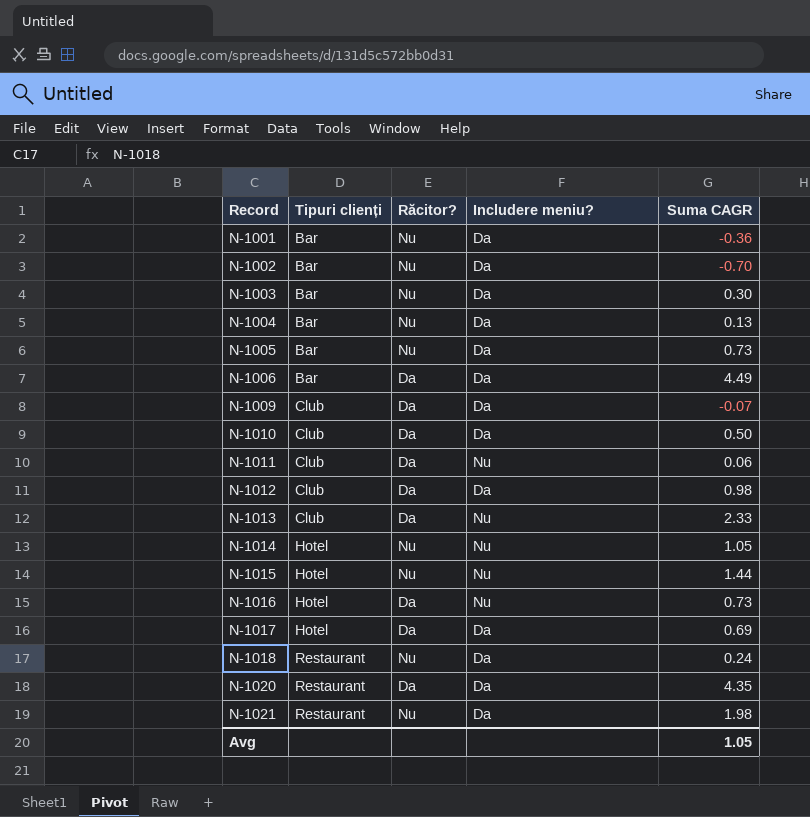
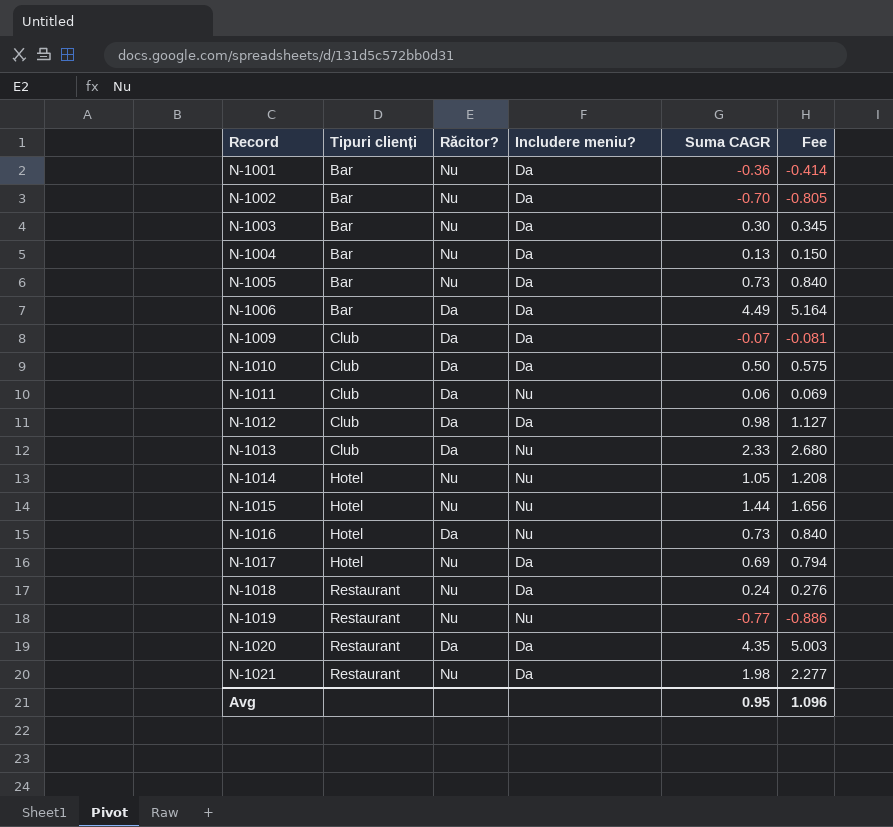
column Fee | formula: none -> [Suma CAGR] * 1.15
N-1017 | Răcitor?: Da -> Nu
row N-1019: none -> Restaurant | Nu | Nu | -0.77 | -0.886
Avg | Suma CAGR: 1.05 -> 0.95

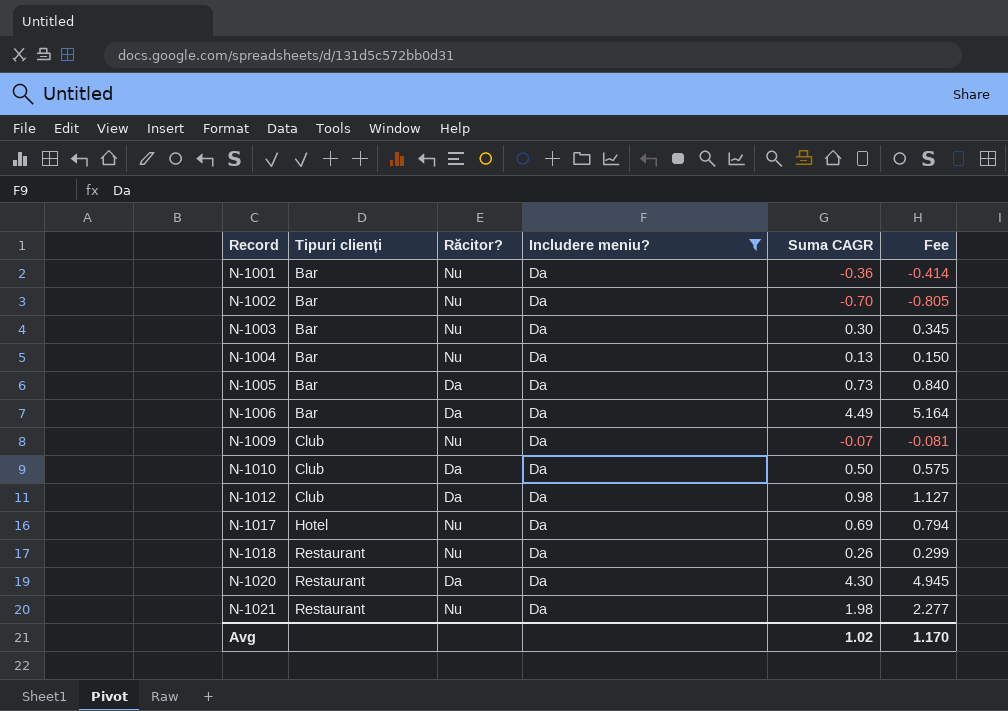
filter: none -> Includere meniu? = Da
N-1005 | Răcitor?: Nu -> Da
N-1009 | Răcitor?: Da -> Nu
N-1018 | Suma CAGR: 0.24 -> 0.26
N-1018 | Fee: 0.276 -> 0.299
N-1020 | Suma CAGR: 4.35 -> 4.30
N-1020 | Fee: 5.003 -> 4.945
Avg | Suma CAGR: 0.95 -> 1.02
Avg | Fee: 1.096 -> 1.170

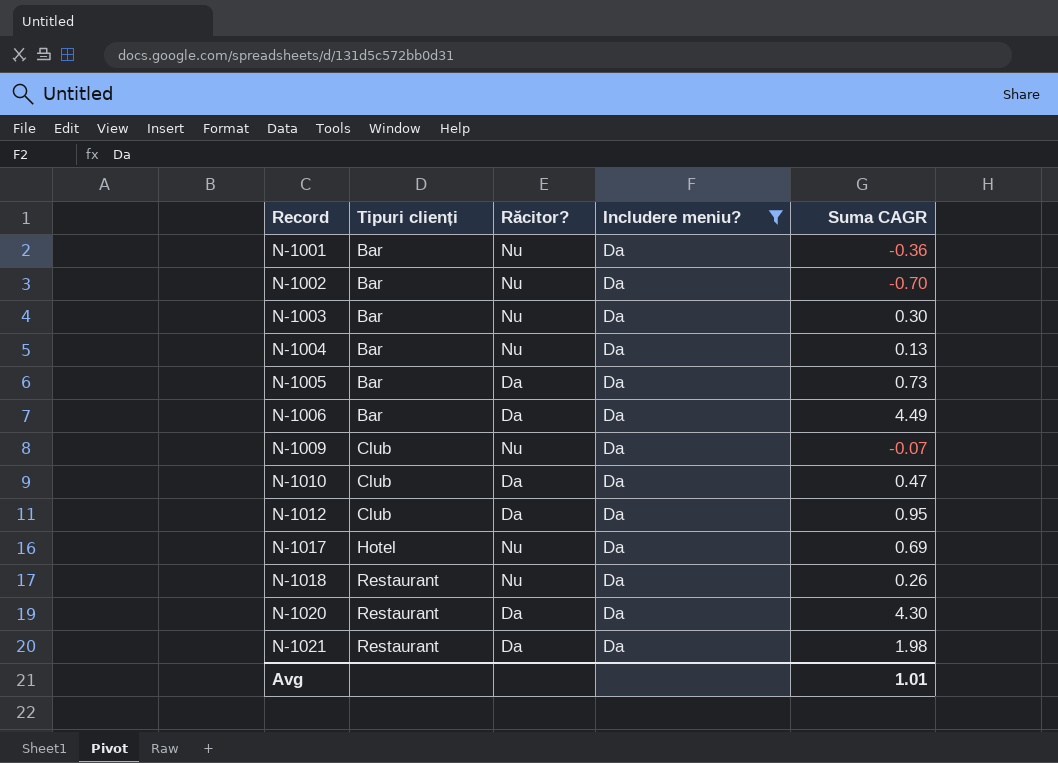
column Fee | formula: [Suma CAGR] * 1.15 -> none
N-1010 | Suma CAGR: 0.50 -> 0.47
N-1012 | Suma CAGR: 0.98 -> 0.95
N-1021 | Răcitor?: Nu -> Da
Avg | Suma CAGR: 1.02 -> 1.01

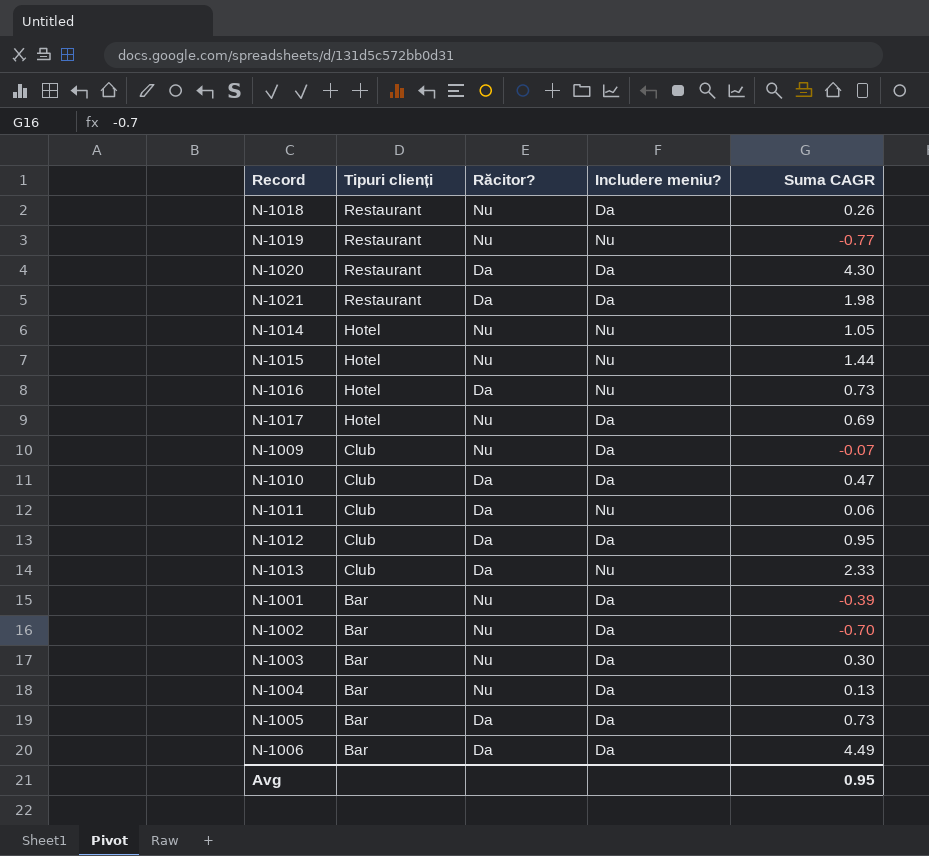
filter: Includere meniu? = Da -> none
row order: Record ascending -> Tipuri clienți descending
N-1001 | Suma CAGR: -0.36 -> -0.39
Avg | Suma CAGR: 1.01 -> 0.95

